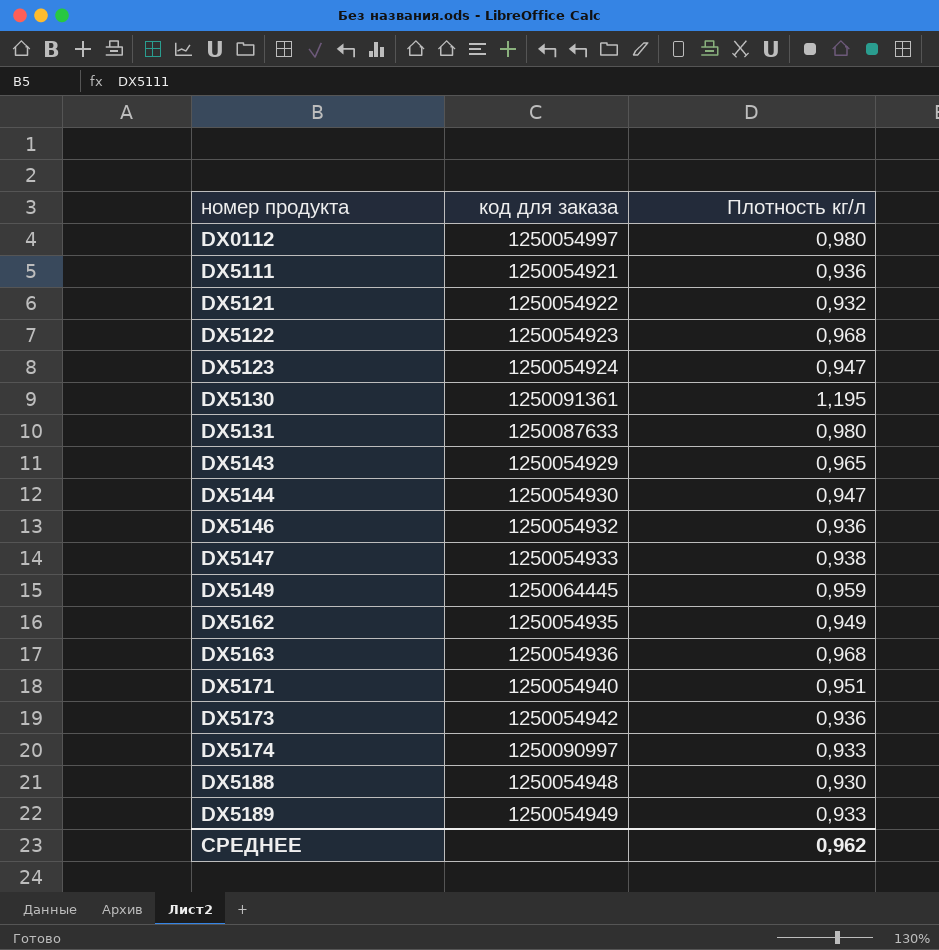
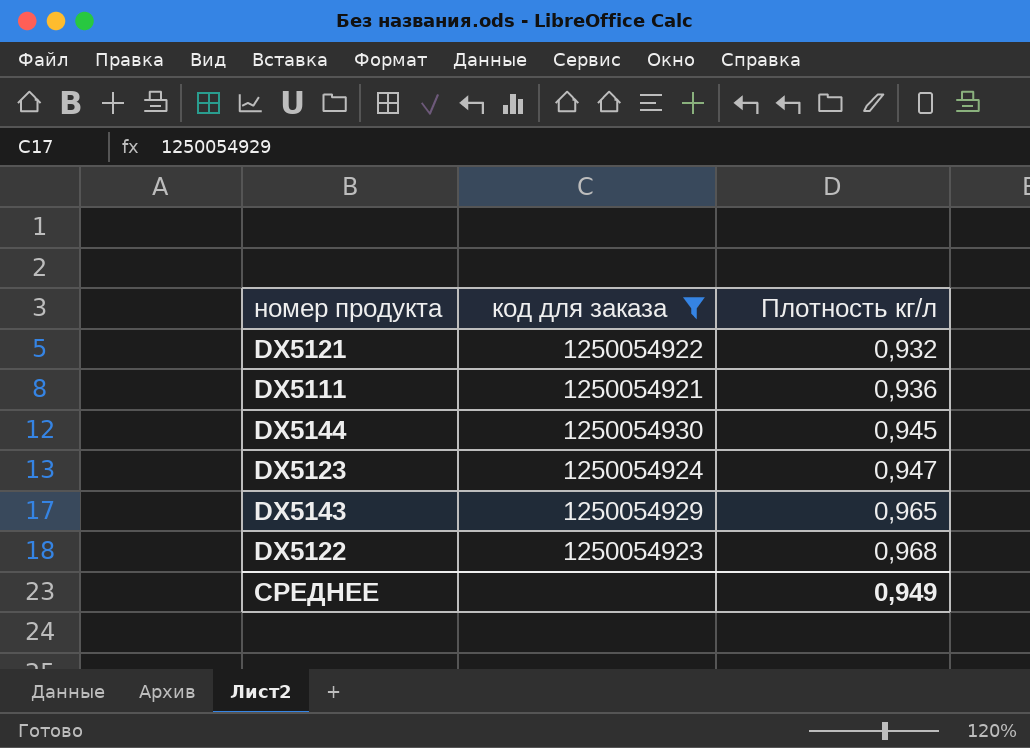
filter: none -> код для заказа <= 1250054930
row order: номер продукта ascending -> Плотность кг/л ascending
DX5144 | Плотность кг/л: 0,947 -> 0,945
СРЕДНЕЕ | Плотность кг/л: 0,962 -> 0,949

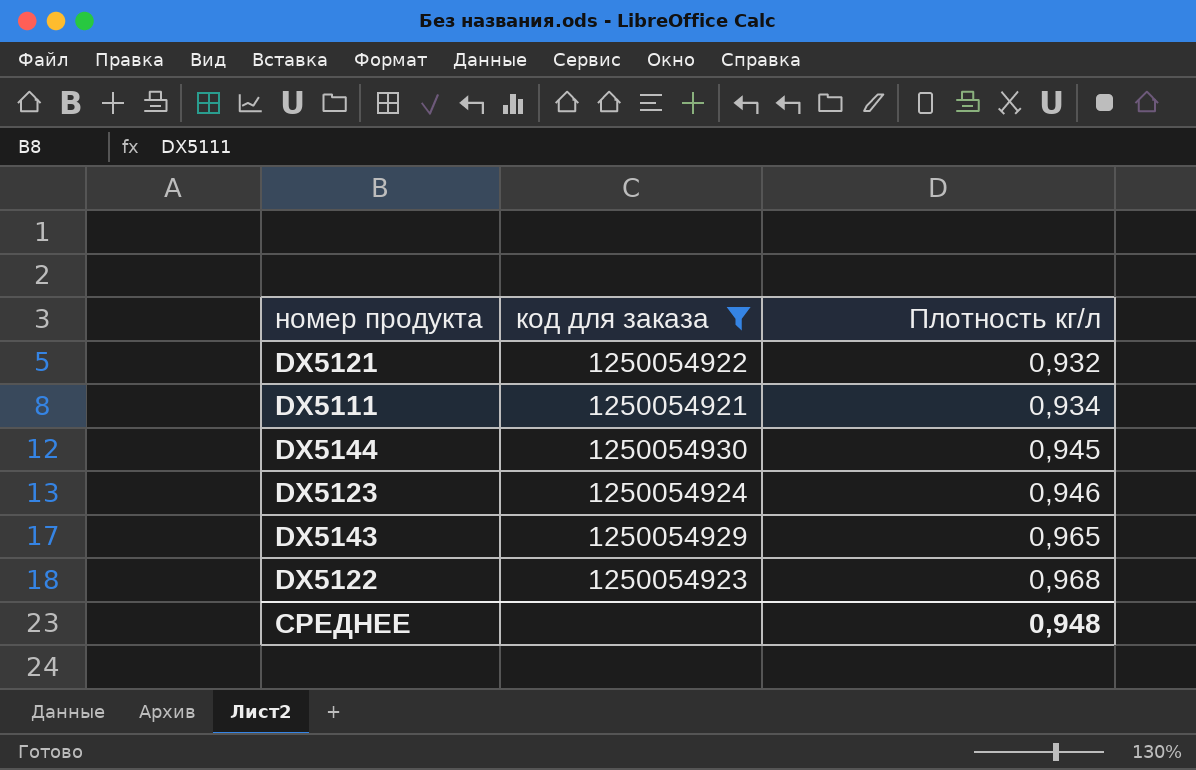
DX5111 | Плотность кг/л: 0,936 -> 0,934
DX5123 | Плотность кг/л: 0,947 -> 0,946
СРЕДНЕЕ | Плотность кг/л: 0,949 -> 0,948

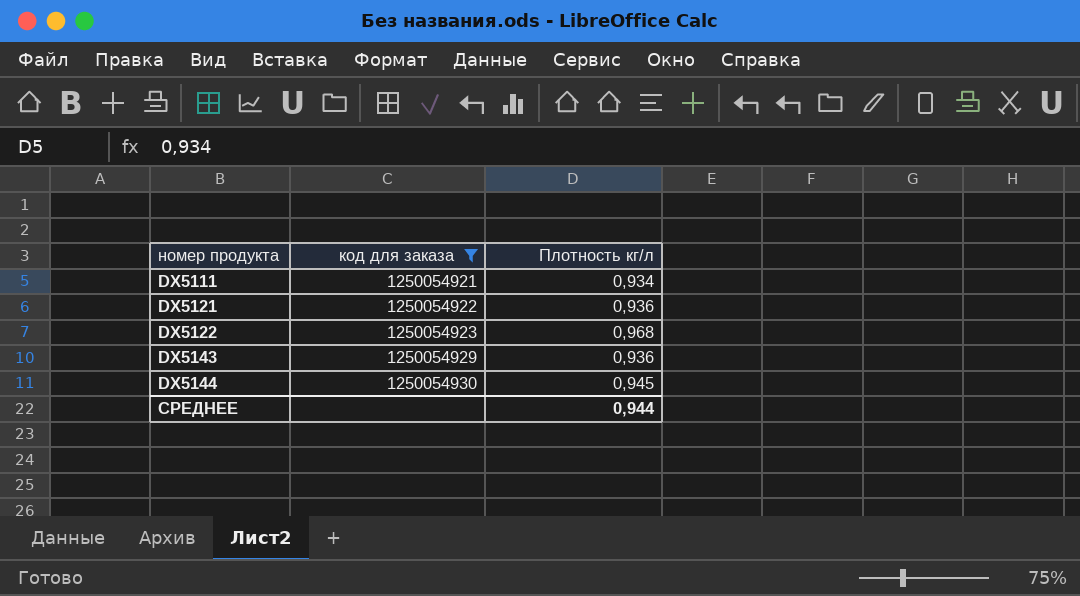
row order: Плотность кг/л ascending -> номер продукта ascending
row DX5123: 1250054924 | 0,946 -> none
DX5121 | Плотность кг/л: 0,932 -> 0,936
DX5143 | Плотность кг/л: 0,965 -> 0,936
СРЕДНЕЕ | Плотность кг/л: 0,948 -> 0,944

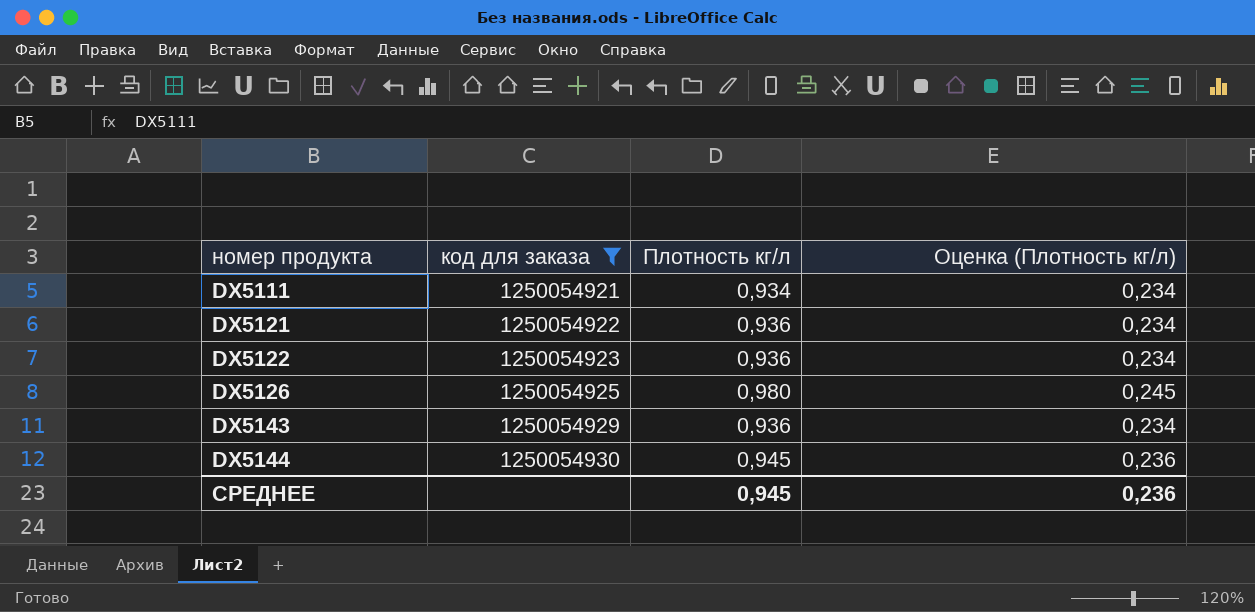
column Оценка (Плотность кг/л) | formula: none -> [Плотность кг/л] * 0,25
DX5122 | Плотность кг/л: 0,968 -> 0,936
row DX5126: none -> 1250054925 | 0,980 | 0,245
СРЕДНЕЕ | Плотность кг/л: 0,944 -> 0,945

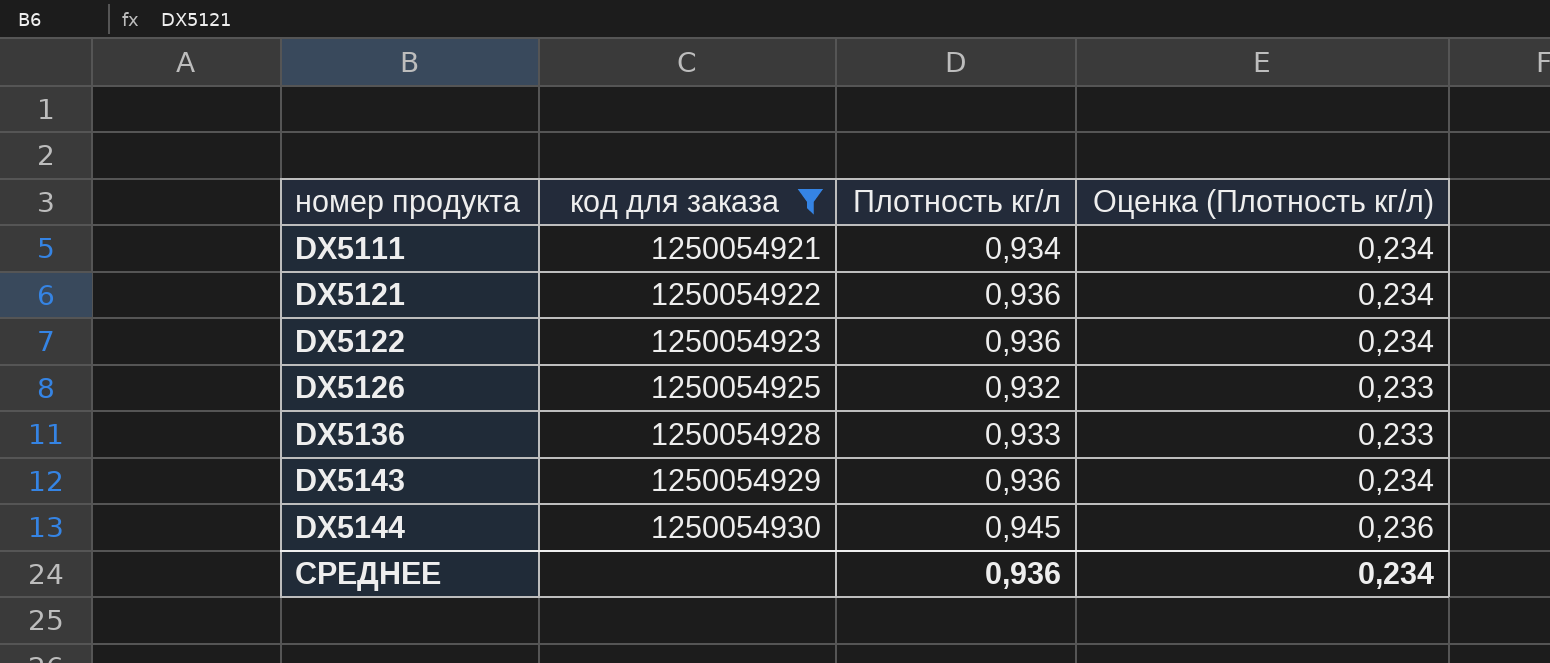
DX5126 | Плотность кг/л: 0,980 -> 0,932
DX5126 | Оценка (Плотность кг/л): 0,245 -> 0,233
row DX5136: none -> 1250054928 | 0,933 | 0,233
СРЕДНЕЕ | Плотность кг/л: 0,945 -> 0,936
СРЕДНЕЕ | Оценка (Плотность кг/л): 0,236 -> 0,234

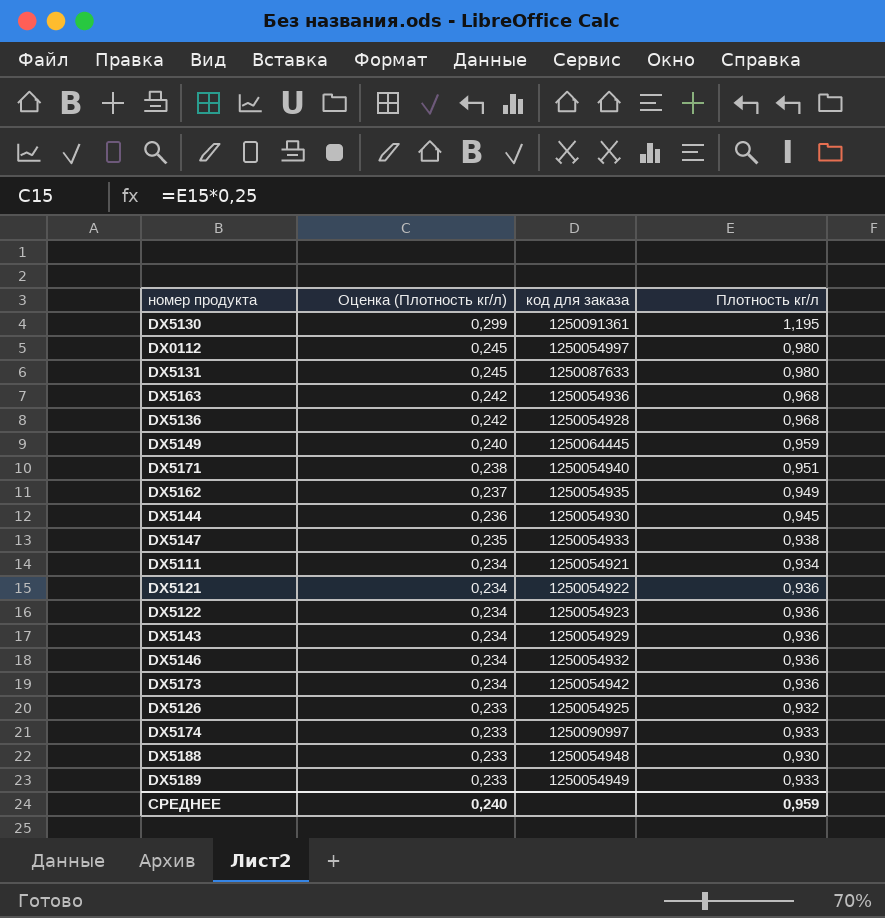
filter: код для заказа <= 1250054930 -> none
row order: номер продукта ascending -> Оценка (Плотность кг/л) descending
column Оценка (Плотность кг/л) | position: 4 -> 2
DX5136 | Оценка (Плотность кг/л): 0,233 -> 0,242
DX5136 | Плотность кг/л: 0,933 -> 0,968
СРЕДНЕЕ | Оценка (Плотность кг/л): 0,234 -> 0,240
СРЕДНЕЕ | Плотность кг/л: 0,936 -> 0,959

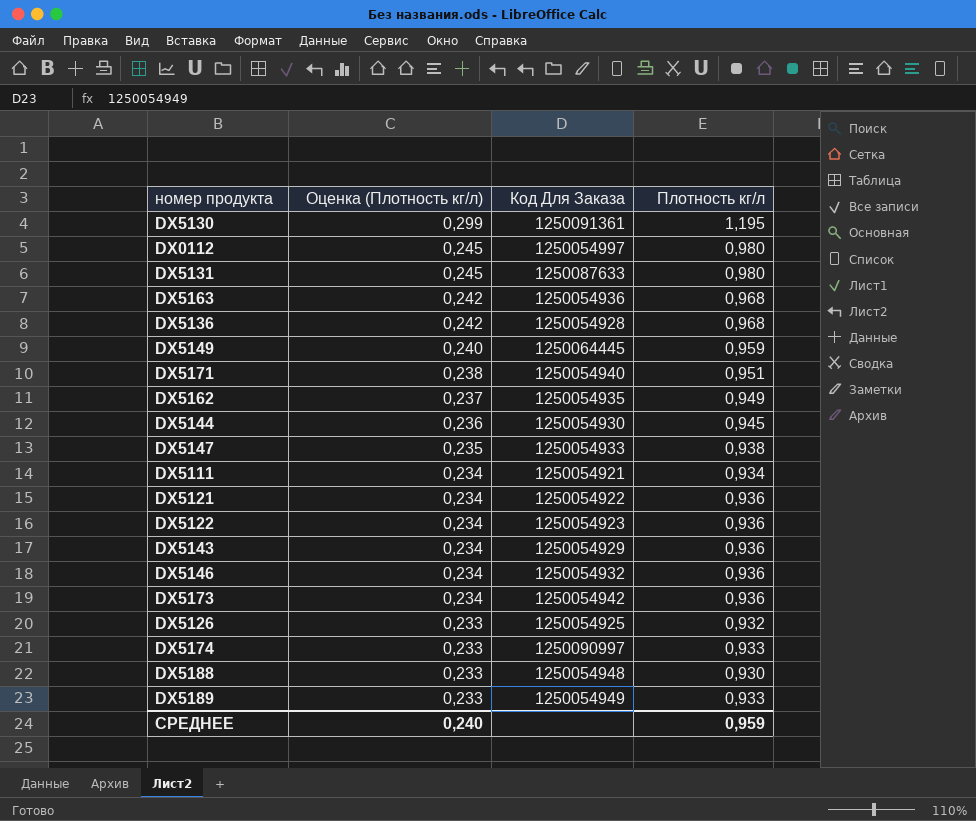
column name: код для заказа -> Код Для Заказа

